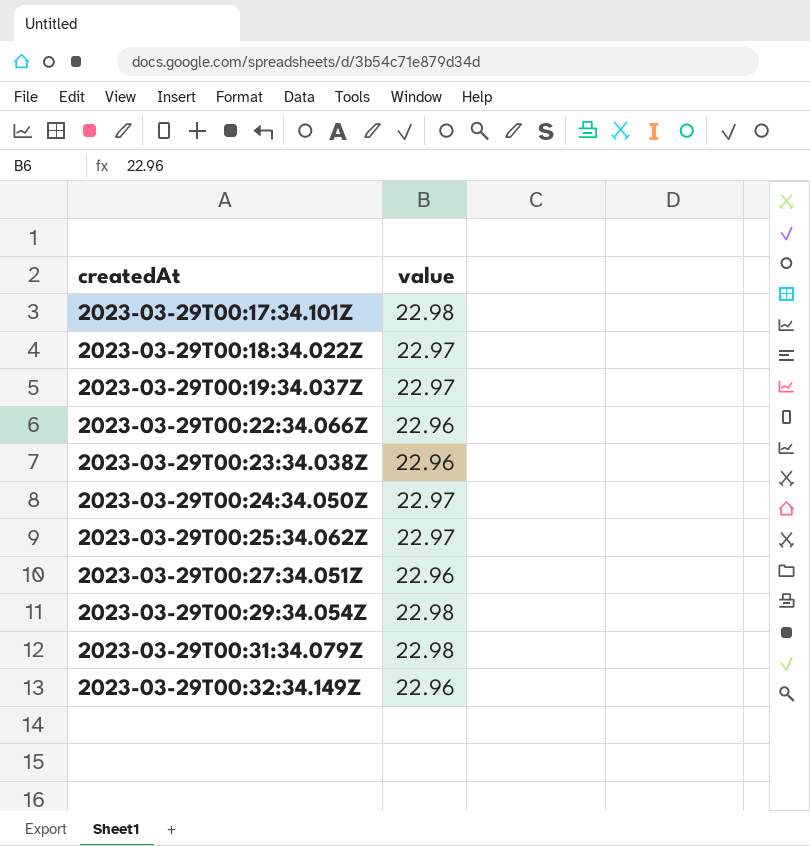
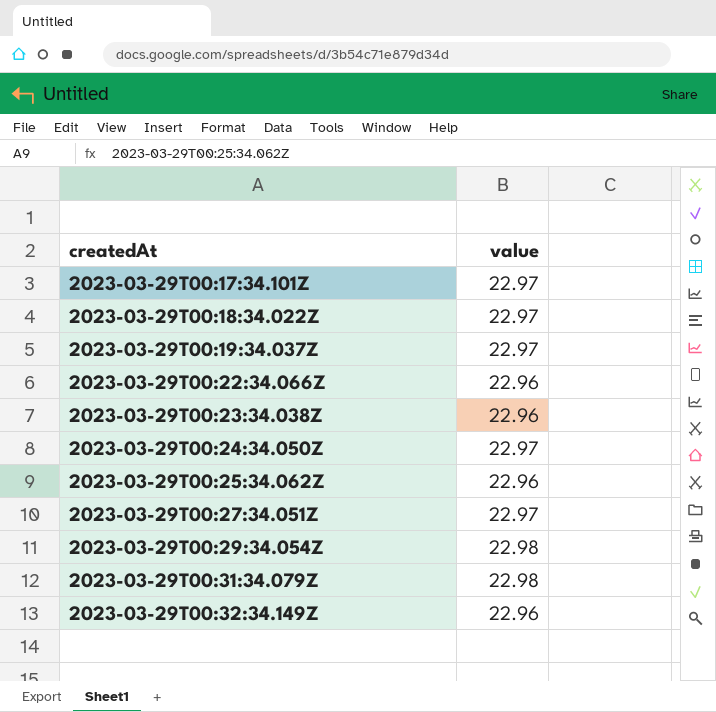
2023-03-29T00:17:34.101Z | value: 22.98 -> 22.97
2023-03-29T00:25:34.062Z | value: 22.97 -> 22.96
2023-03-29T00:27:34.051Z | value: 22.96 -> 22.97

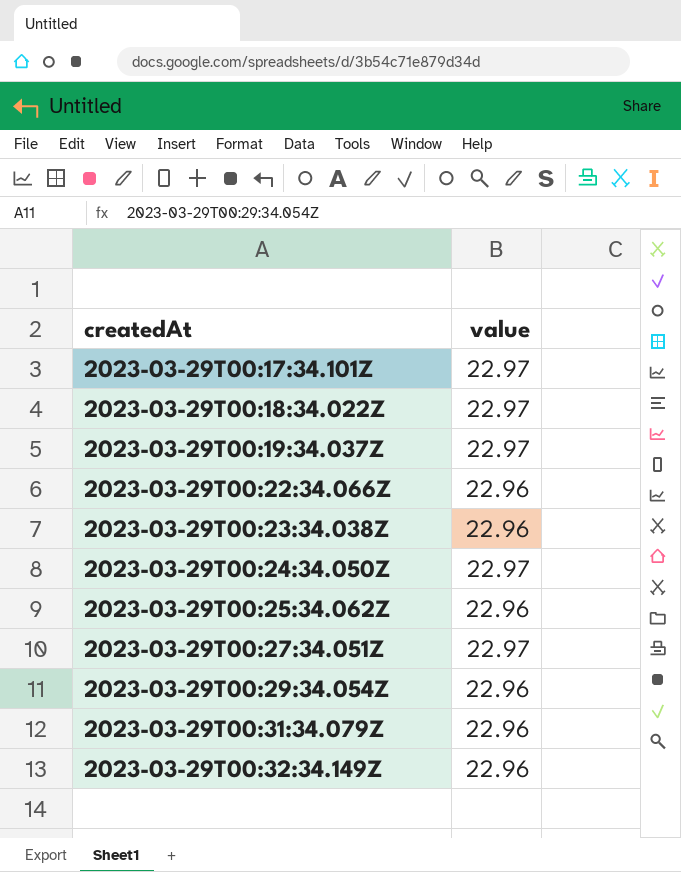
2023-03-29T00:29:34.054Z | value: 22.98 -> 22.96
2023-03-29T00:31:34.079Z | value: 22.98 -> 22.96

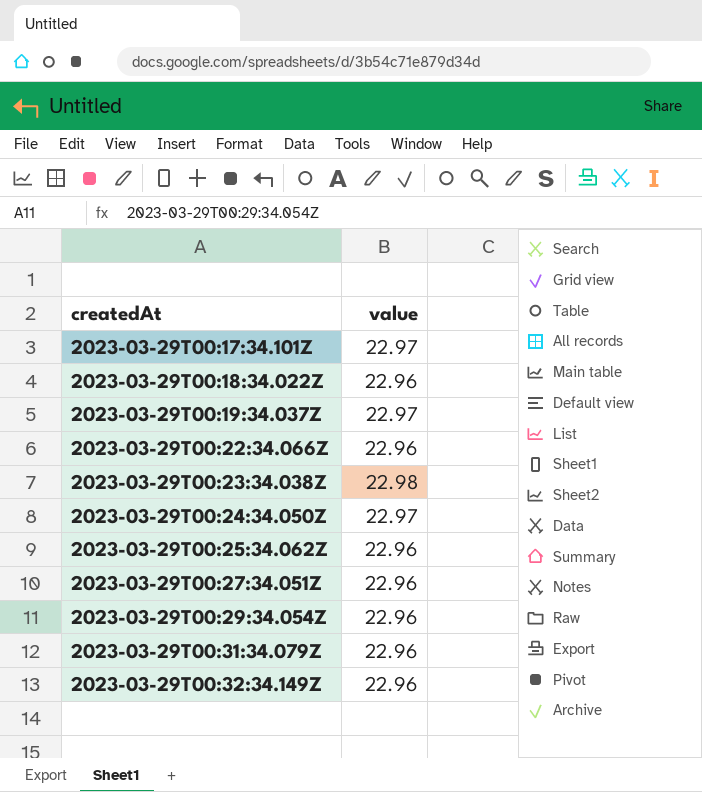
2023-03-29T00:18:34.022Z | value: 22.97 -> 22.96
2023-03-29T00:23:34.038Z | value: 22.96 -> 22.98
2023-03-29T00:27:34.051Z | value: 22.97 -> 22.96

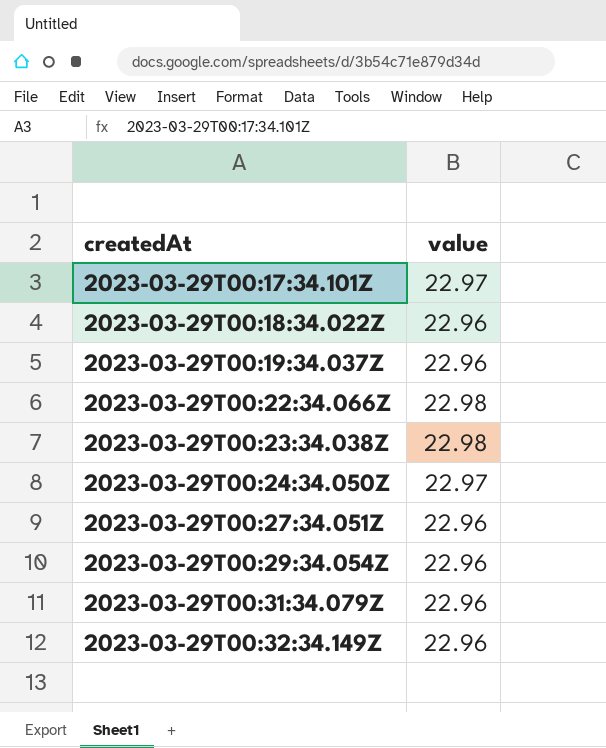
row 2023-03-29T00:25:34.062Z: 22.96 -> none
2023-03-29T00:19:34.037Z | value: 22.97 -> 22.96
2023-03-29T00:22:34.066Z | value: 22.96 -> 22.98

